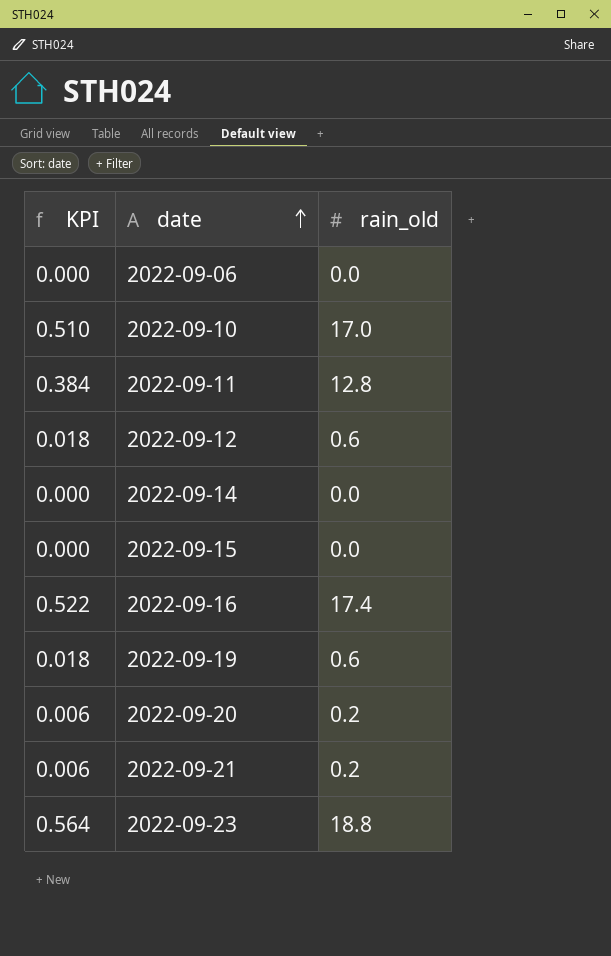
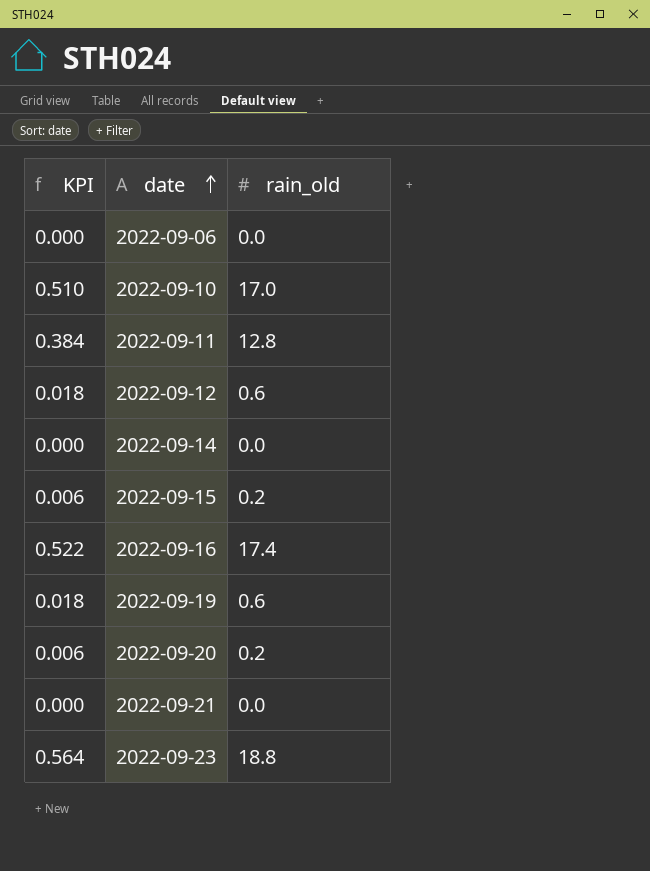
2022-09-15 | KPI: 0.000 -> 0.006
2022-09-15 | rain_old: 0.0 -> 0.2
2022-09-21 | KPI: 0.006 -> 0.000
2022-09-21 | rain_old: 0.2 -> 0.0

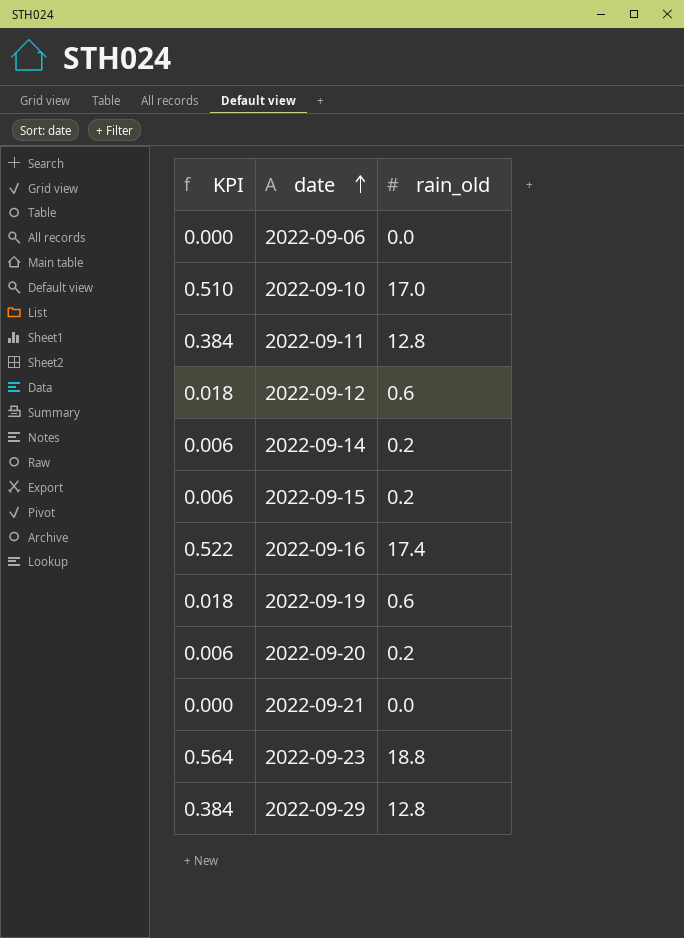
2022-09-14 | KPI: 0.000 -> 0.006
2022-09-14 | rain_old: 0.0 -> 0.2
row 2022-09-29: none -> 0.384 | 12.8

